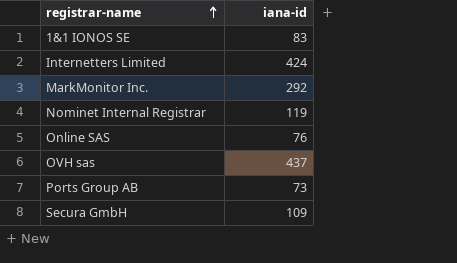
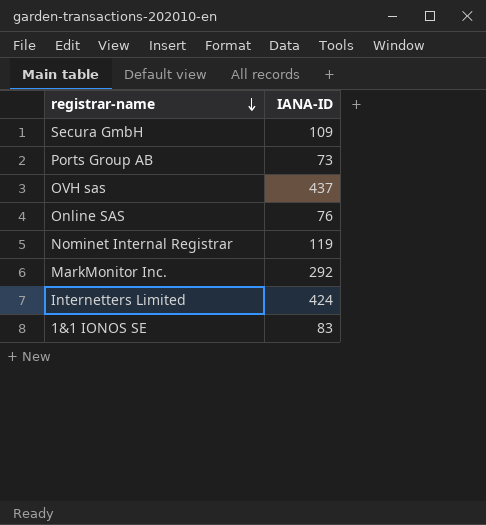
row order: registrar-name ascending -> registrar-name descending
column name: iana-id -> IANA-ID

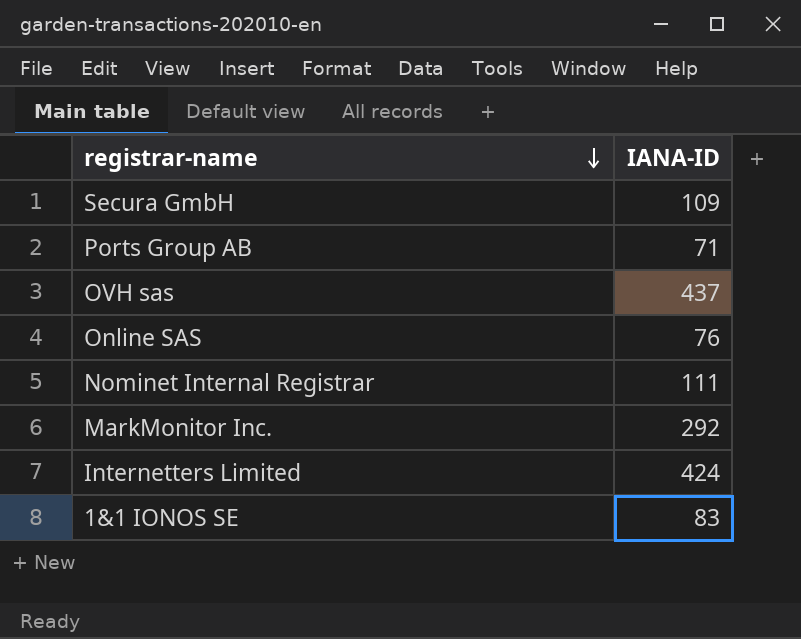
Ports Group AB | IANA-ID: 73 -> 71
Nominet Internal Registrar | IANA-ID: 119 -> 111

